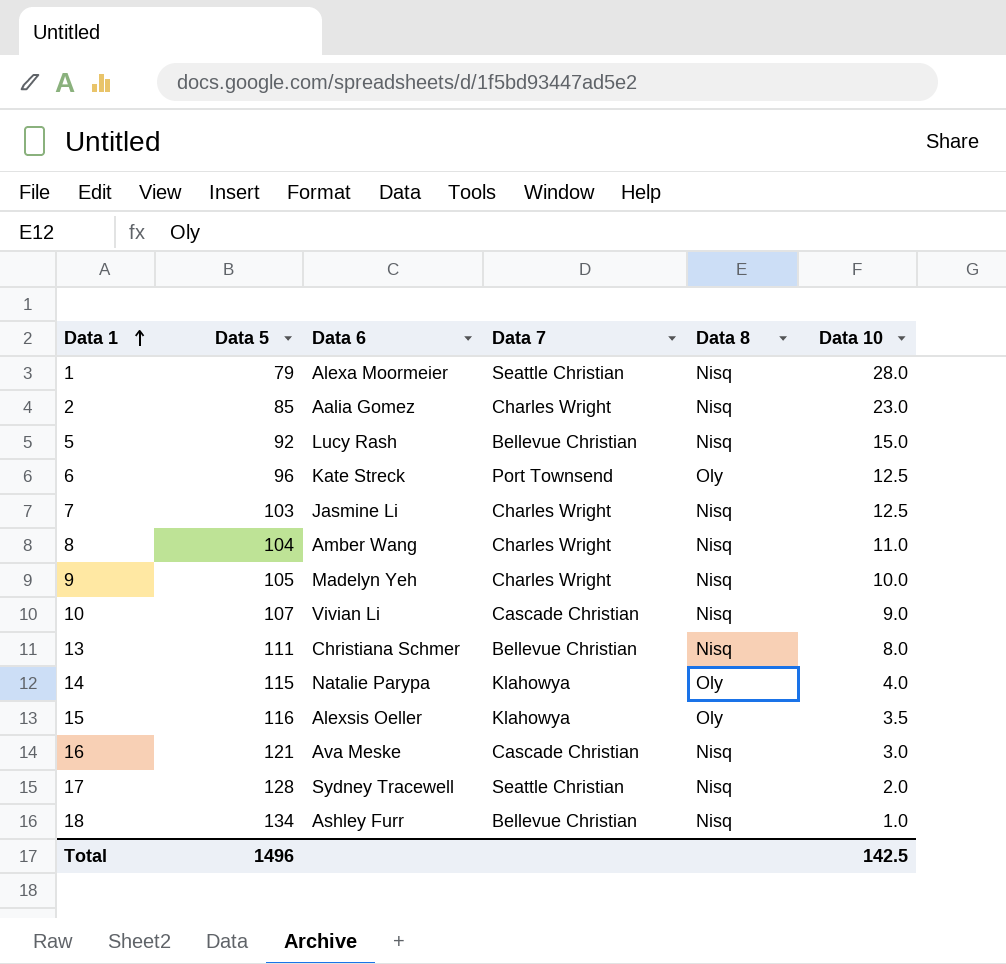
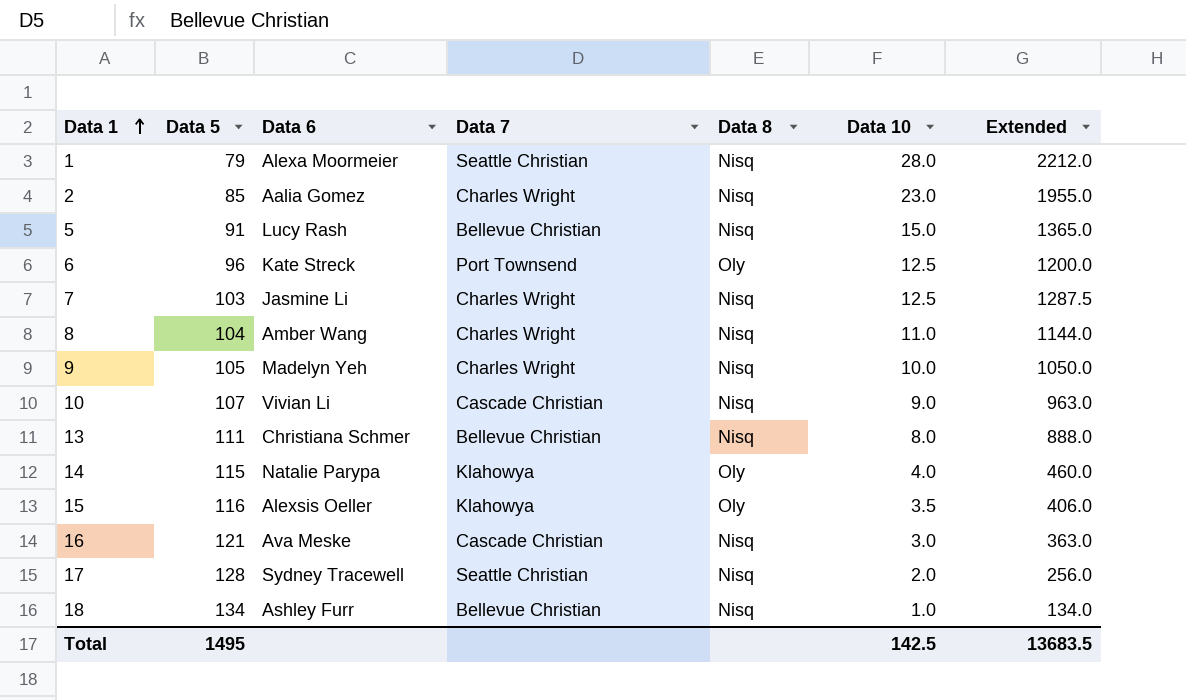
column Extended | formula: none -> [Data 5] * [Data 10]
5 | Data 5: 92 -> 91
Total | Data 5: 1496 -> 1495

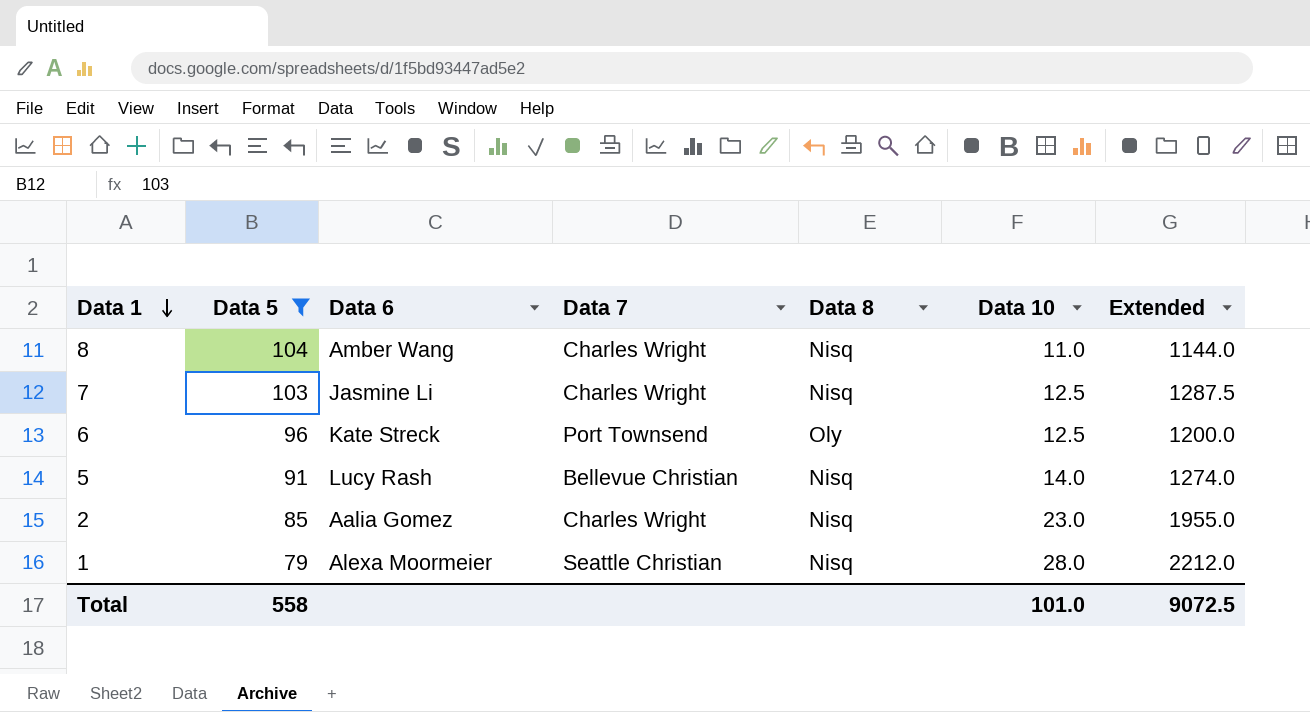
filter: none -> Data 5 <= 104
row order: Data 1 ascending -> Data 1 descending
5 | Data 10: 15.0 -> 14.0
5 | Extended: 1365.0 -> 1274.0
Total | Data 5: 1495 -> 558
Total | Data 10: 142.5 -> 101.0
Total | Extended: 13683.5 -> 9072.5

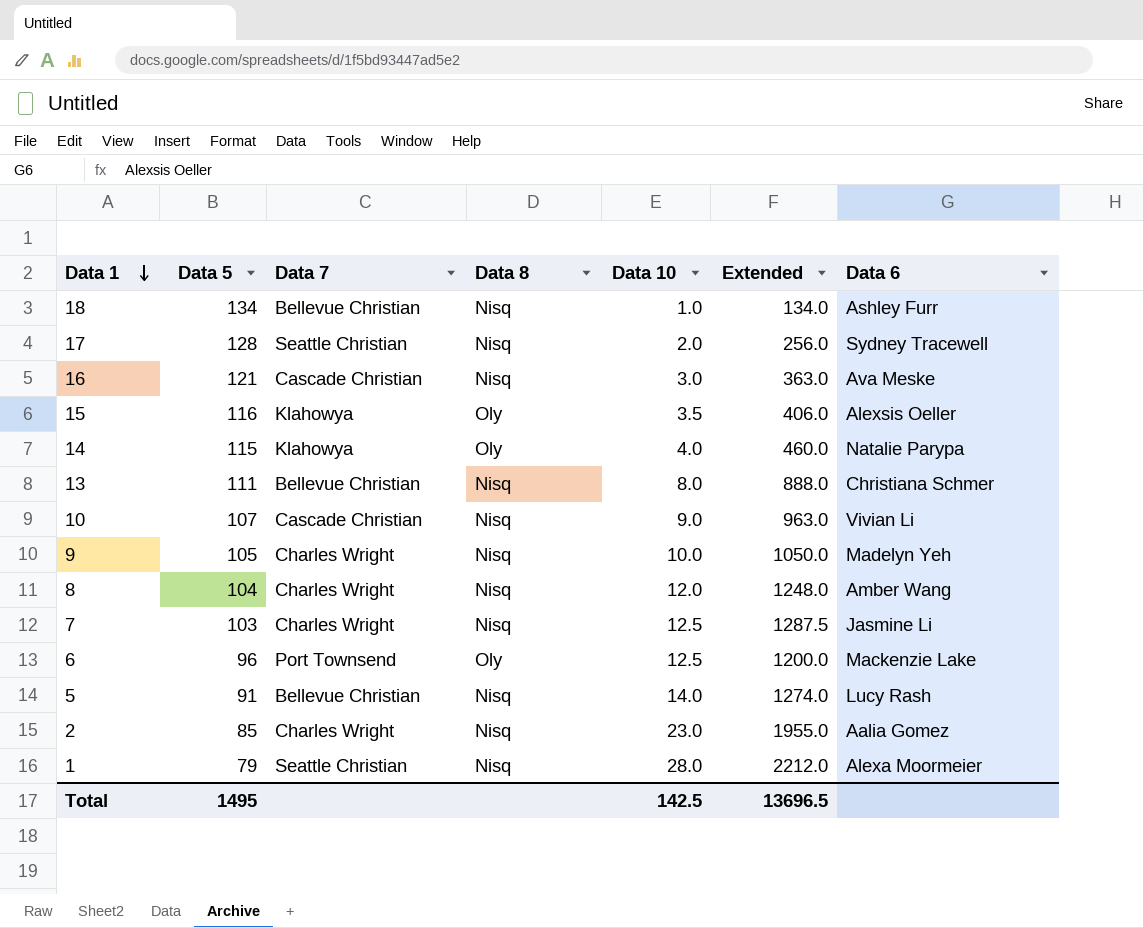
filter: Data 5 <= 104 -> none
column Data 6 | position: 3 -> 7
8 | Data 10: 11.0 -> 12.0
8 | Extended: 1144.0 -> 1248.0
6 | Data 6: Kate Streck -> Mackenzie Lake
Total | Data 5: 558 -> 1495
Total | Data 10: 101.0 -> 142.5
Total | Extended: 9072.5 -> 13696.5

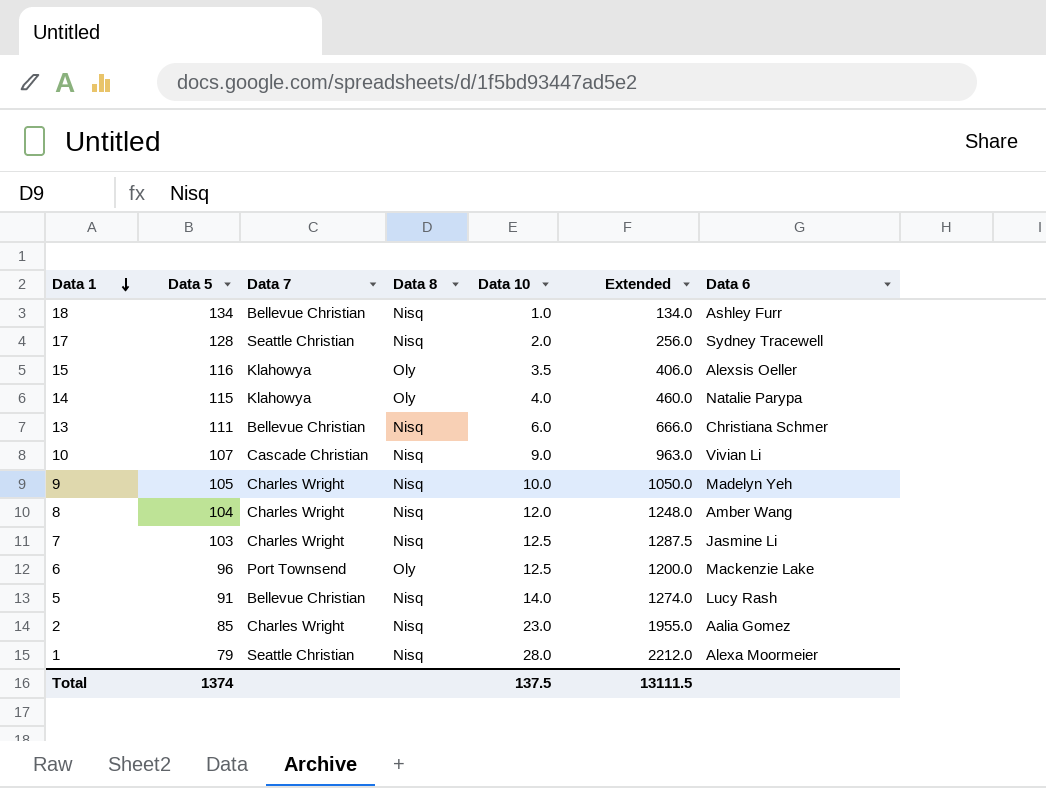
row 16: 121 | Cascade Christian | Nisq | 3.0 | 363.0 | Ava Meske -> none
13 | Data 10: 8.0 -> 6.0
13 | Extended: 888.0 -> 666.0
Total | Data 5: 1495 -> 1374
Total | Data 10: 142.5 -> 137.5
Total | Extended: 13696.5 -> 13111.5

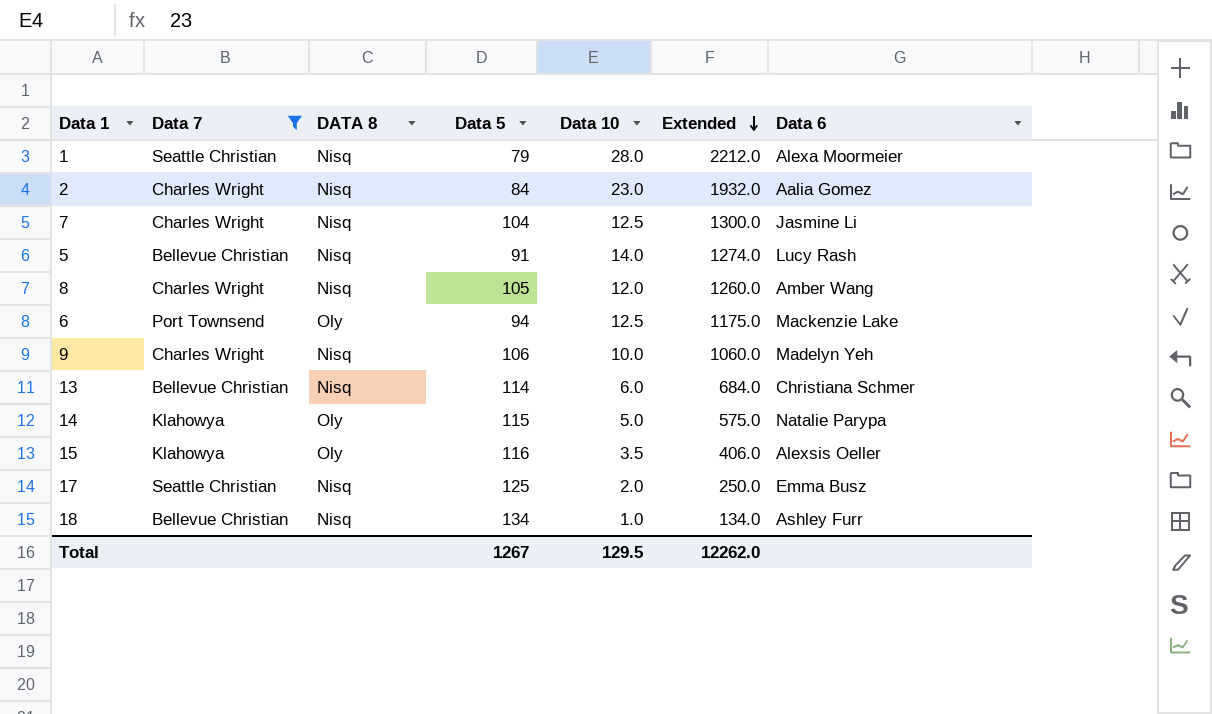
filter: none -> Data 7 != Cascade Christian
row order: Data 1 descending -> Extended descending
column name: Data 8 -> DATA 8
column Data 5 | position: 2 -> 4
2 | Data 5: 85 -> 84
2 | Extended: 1955.0 -> 1932.0
7 | Data 5: 103 -> 104
7 | Extended: 1287.5 -> 1300.0
8 | Data 5: 104 -> 105
8 | Extended: 1248.0 -> 1260.0
6 | Data 5: 96 -> 94
6 | Extended: 1200.0 -> 1175.0
9 | Data 5: 105 -> 106
9 | Extended: 1050.0 -> 1060.0
13 | Data 5: 111 -> 114
13 | Extended: 666.0 -> 684.0
14 | Data 10: 4.0 -> 5.0
14 | Extended: 460.0 -> 575.0
17 | Data 5: 128 -> 125
17 | Extended: 256.0 -> 250.0
17 | Data 6: Sydney Tracewell -> Emma Busz
Total | Data 5: 1374 -> 1267
Total | Data 10: 137.5 -> 129.5
Total | Extended: 13111.5 -> 12262.0

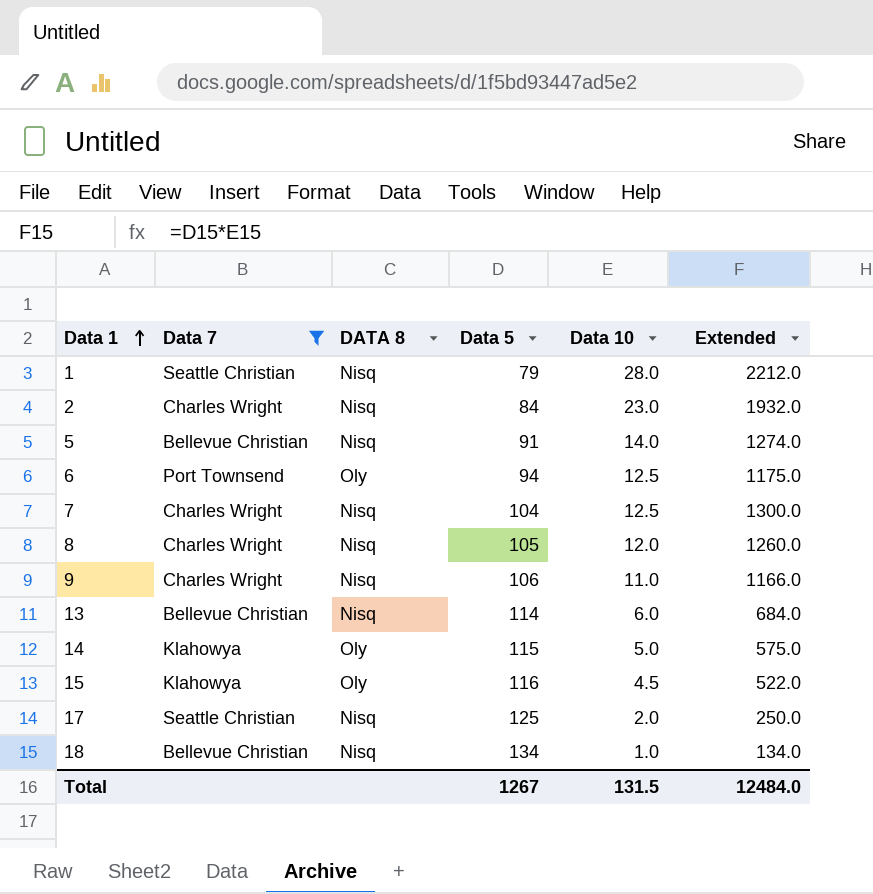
row order: Extended descending -> Data 1 ascending
column Data 6 | position: 7 -> none
9 | Data 10: 10.0 -> 11.0
9 | Extended: 1060.0 -> 1166.0
15 | Data 10: 3.5 -> 4.5
15 | Extended: 406.0 -> 522.0
Total | Data 10: 129.5 -> 131.5
Total | Extended: 12262.0 -> 12484.0

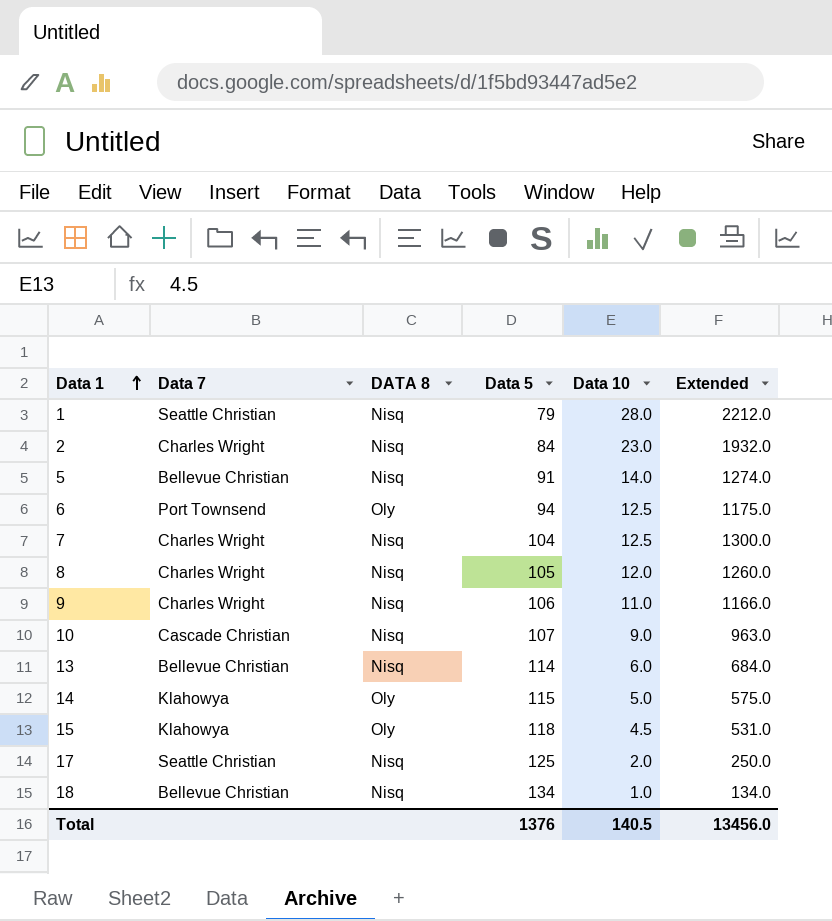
filter: Data 7 != Cascade Christian -> none
15 | Data 5: 116 -> 118
15 | Extended: 522.0 -> 531.0
Total | Data 5: 1267 -> 1376
Total | Data 10: 131.5 -> 140.5
Total | Extended: 12484.0 -> 13456.0

